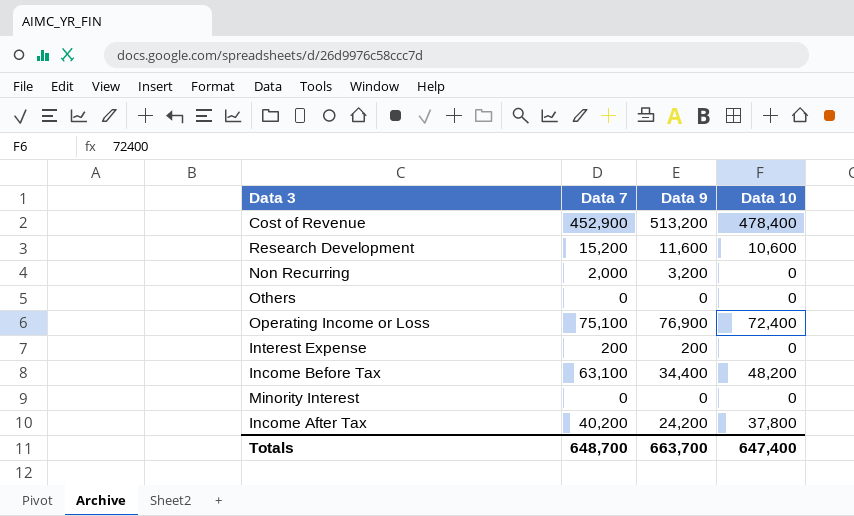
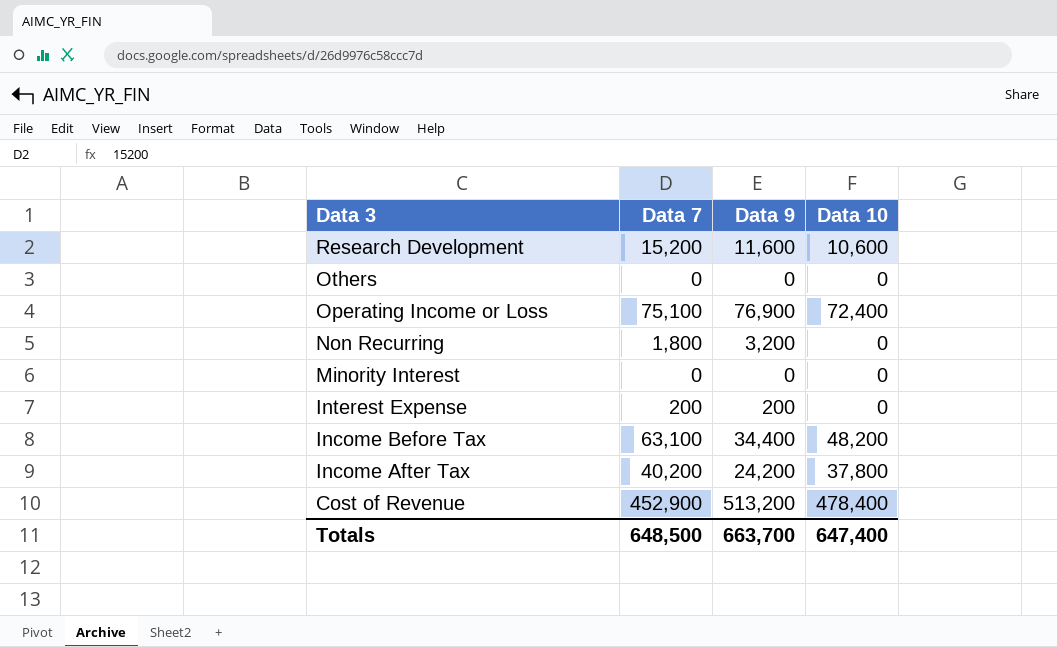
row order: none -> Data 3 descending
Non Recurring | Data 7: 2,000 -> 1,800
Totals | Data 7: 648,700 -> 648,500

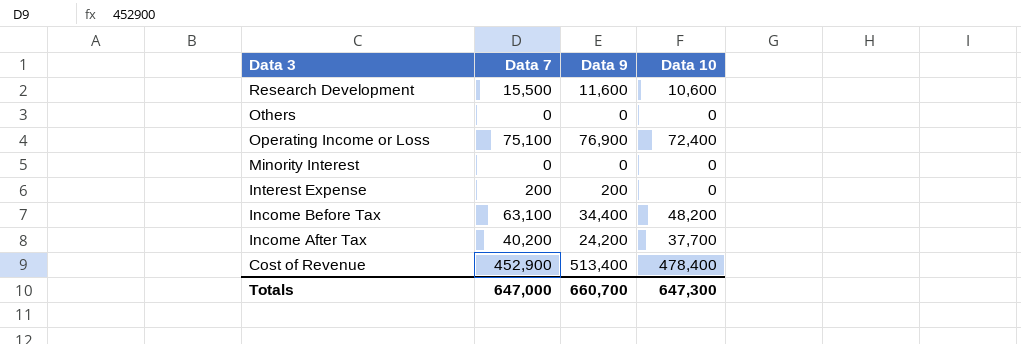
row Non Recurring: 1,800 | 3,200 | 0 -> none
Research Development | Data 7: 15,200 -> 15,500
Income After Tax | Data 10: 37,800 -> 37,700
Cost of Revenue | Data 9: 513,200 -> 513,400
Totals | Data 7: 648,500 -> 647,000
Totals | Data 9: 663,700 -> 660,700
Totals | Data 10: 647,400 -> 647,300

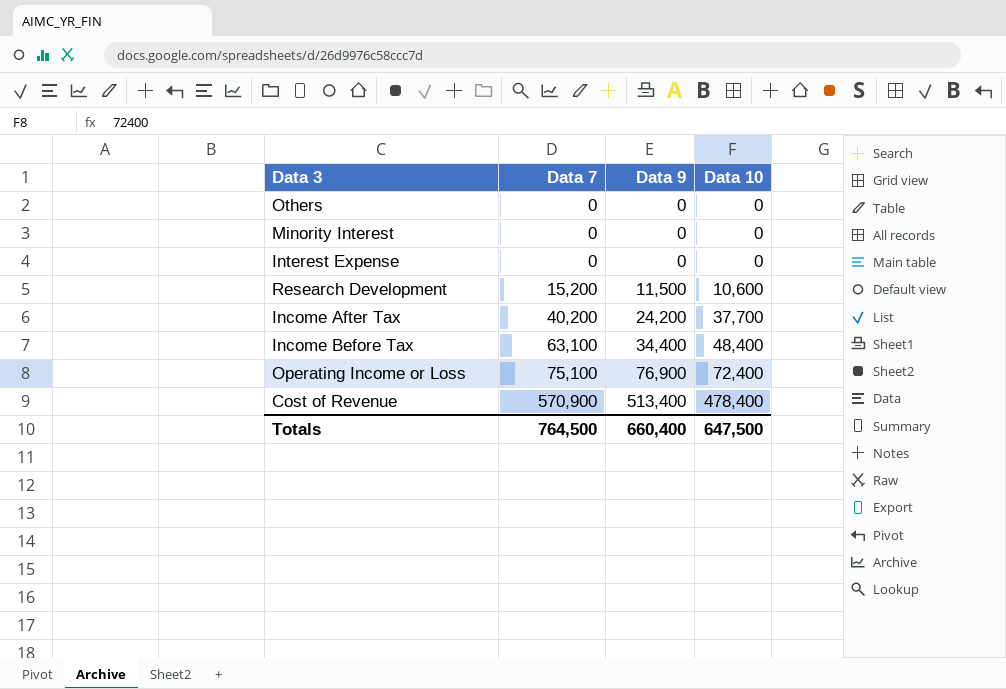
row order: Data 3 descending -> Data 7 ascending
Interest Expense | Data 7: 200 -> 0
Interest Expense | Data 9: 200 -> 0
Research Development | Data 7: 15,500 -> 15,200
Research Development | Data 9: 11,600 -> 11,500
Income Before Tax | Data 10: 48,200 -> 48,400
Cost of Revenue | Data 7: 452,900 -> 570,900
Totals | Data 7: 647,000 -> 764,500
Totals | Data 9: 660,700 -> 660,400
Totals | Data 10: 647,300 -> 647,500

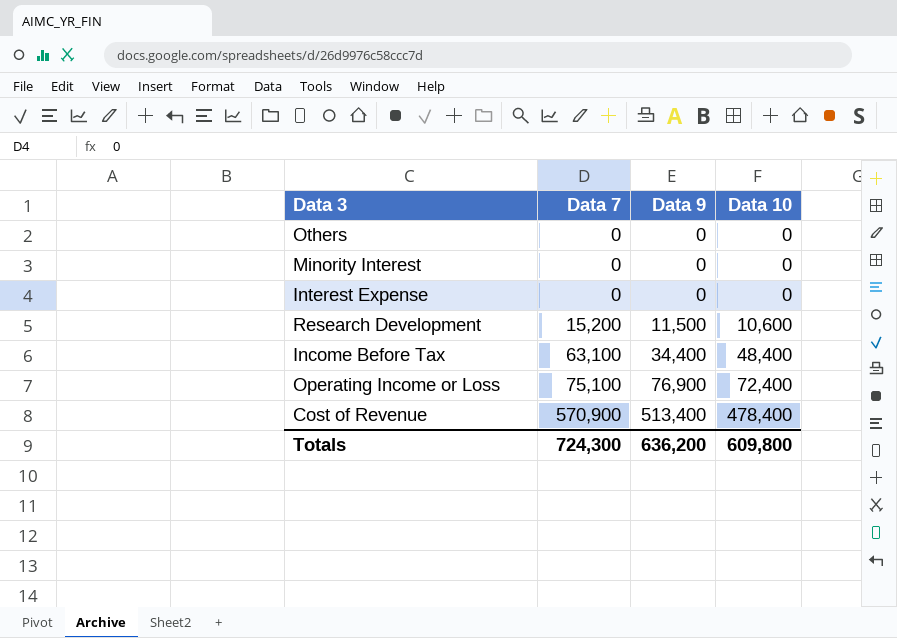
row Income After Tax: 40,200 | 24,200 | 37,700 -> none
Totals | Data 7: 764,500 -> 724,300
Totals | Data 9: 660,400 -> 636,200
Totals | Data 10: 647,500 -> 609,800

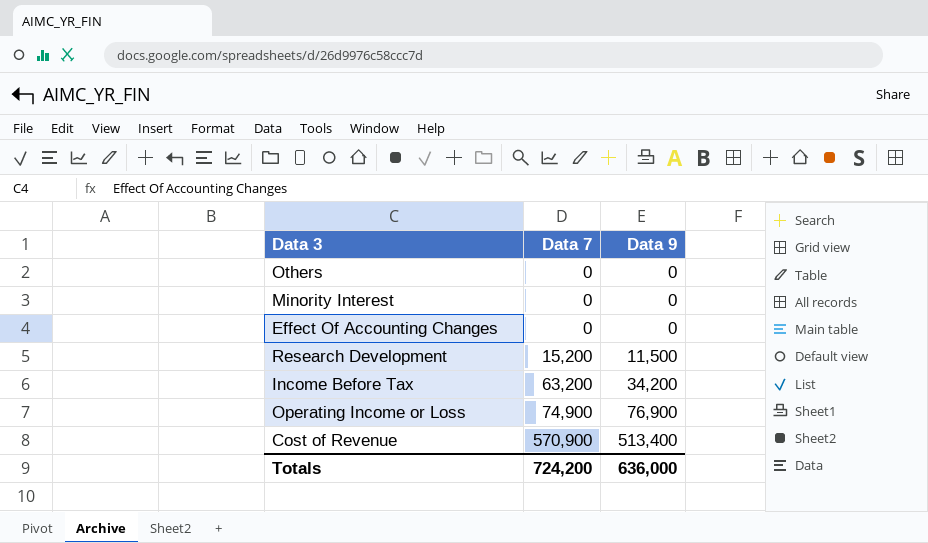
column Data 10 | position: 4 -> none
row Interest Expense: 0 | 0 | 0 -> none
row Effect Of Accounting Changes: none -> 0 | 0
Income Before Tax | Data 7: 63,100 -> 63,200
Income Before Tax | Data 9: 34,400 -> 34,200
Operating Income or Loss | Data 7: 75,100 -> 74,900
Totals | Data 7: 724,300 -> 724,200
Totals | Data 9: 636,200 -> 636,000

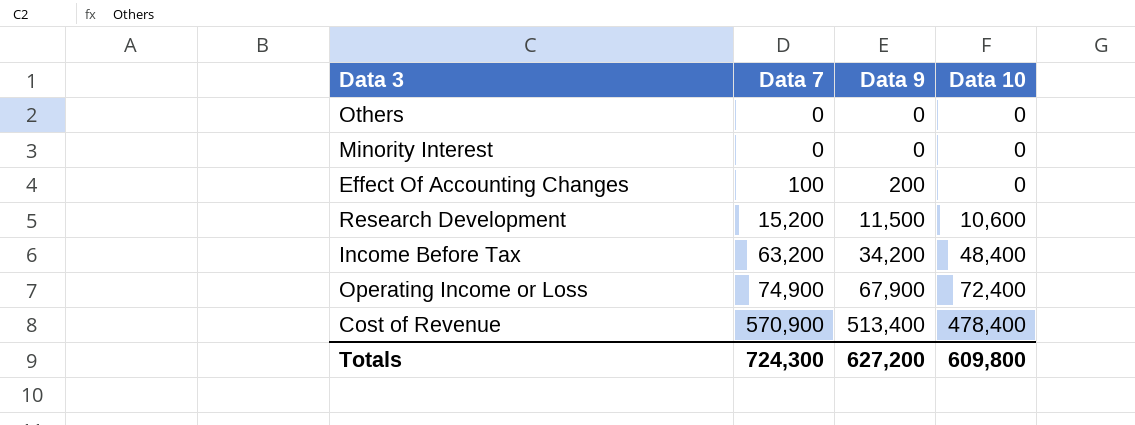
column Data 10 | position: none -> 4
Effect Of Accounting Changes | Data 7: 0 -> 100
Effect Of Accounting Changes | Data 9: 0 -> 200
Operating Income or Loss | Data 9: 76,900 -> 67,900
Totals | Data 7: 724,200 -> 724,300
Totals | Data 9: 636,000 -> 627,200

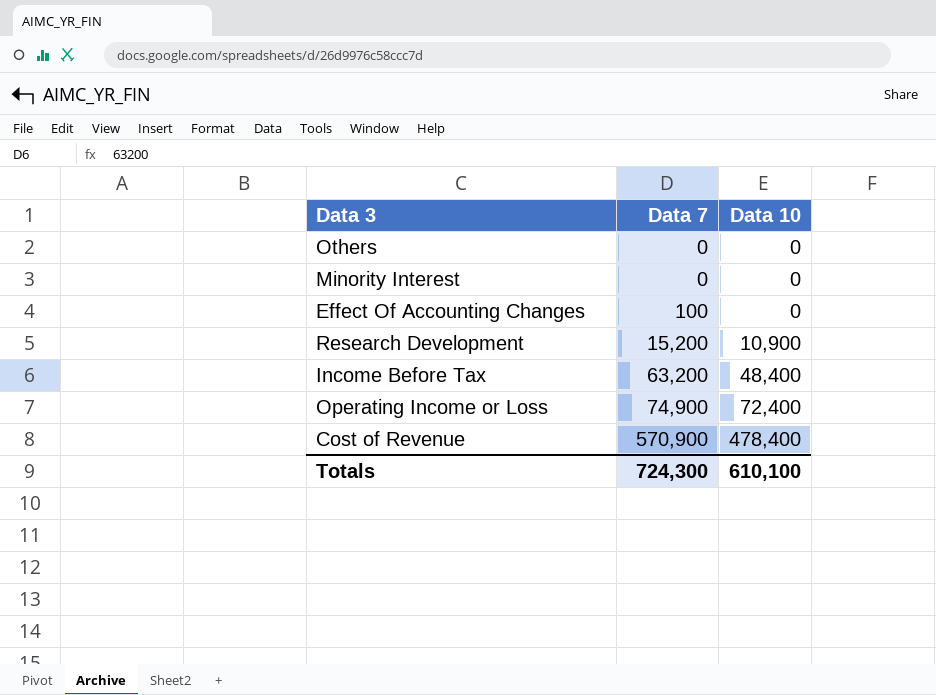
column Data 9 | position: 3 -> none
Research Development | Data 10: 10,600 -> 10,900
Totals | Data 10: 609,800 -> 610,100

